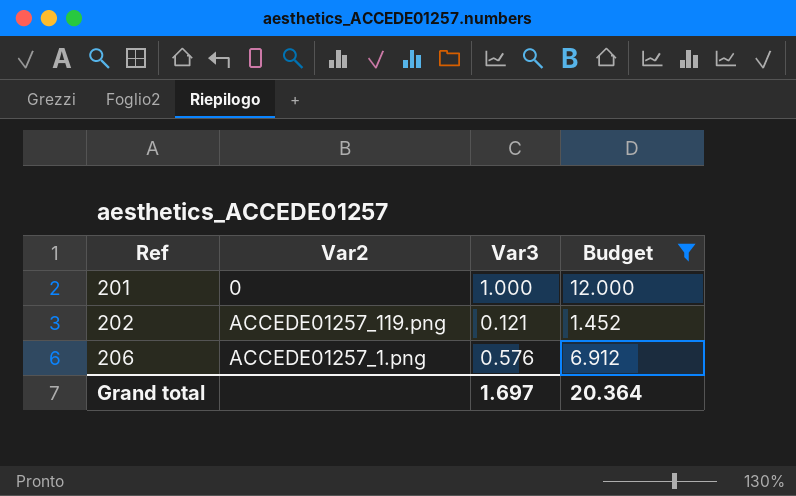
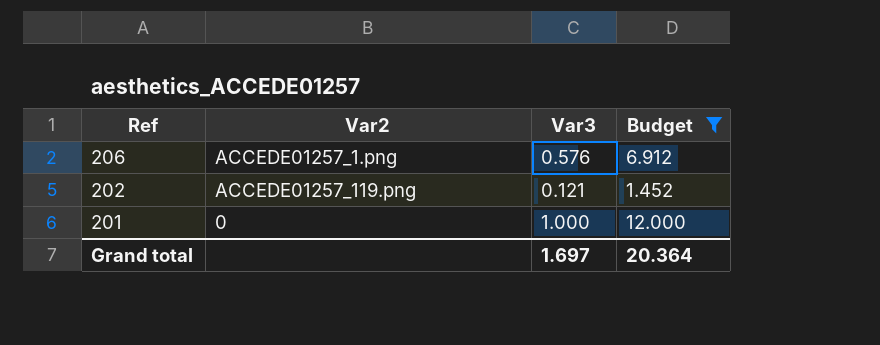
row order: Ref ascending -> Ref descending

